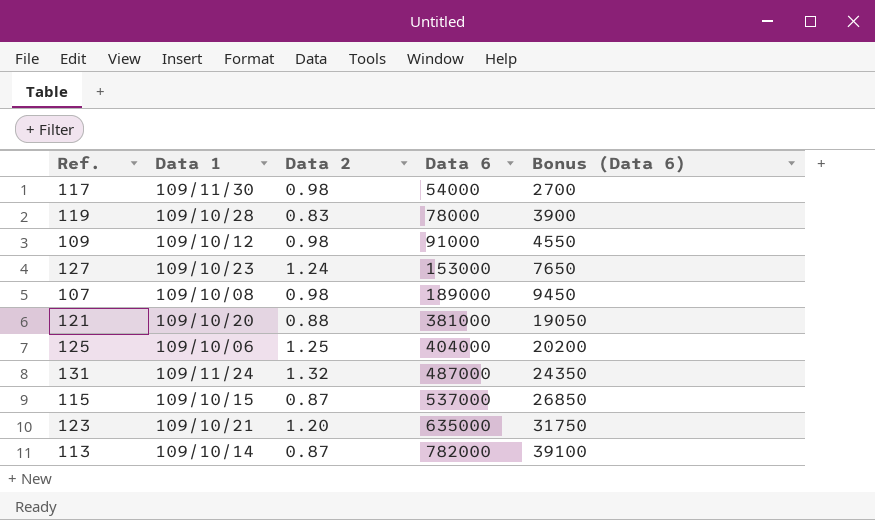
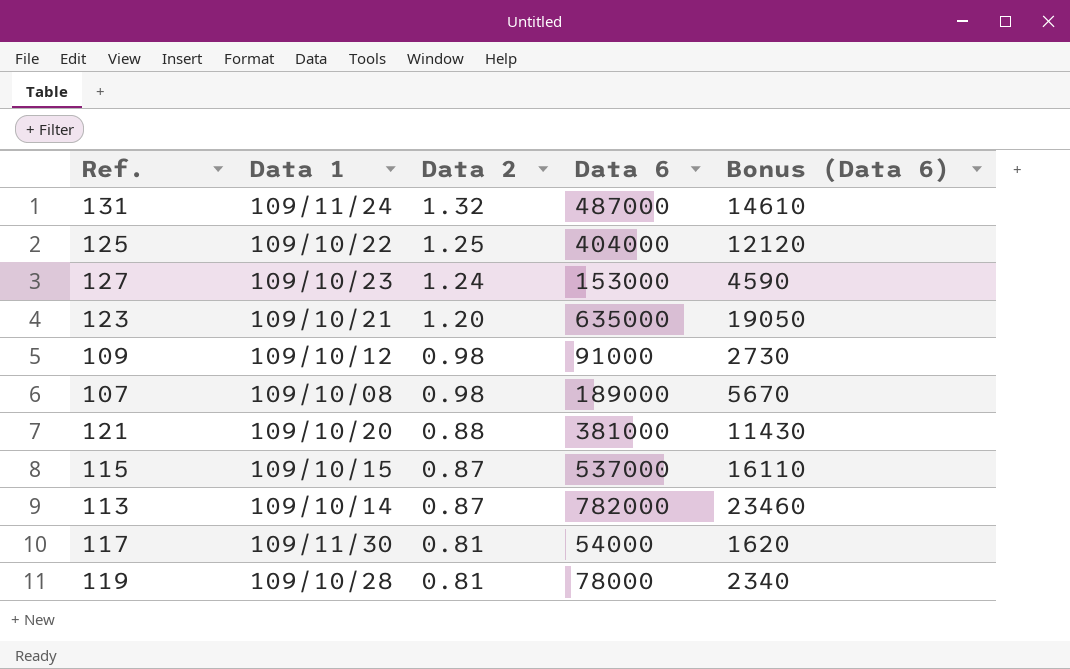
row order: Data 6 ascending -> Data 2 descending
column Bonus (Data 6) | formula: [Data 6] * 0.05 -> [Data 6] * 0.03
125 | Data 1: 109/10/06 -> 109/10/22
117 | Data 2: 0.98 -> 0.81
119 | Data 2: 0.83 -> 0.81

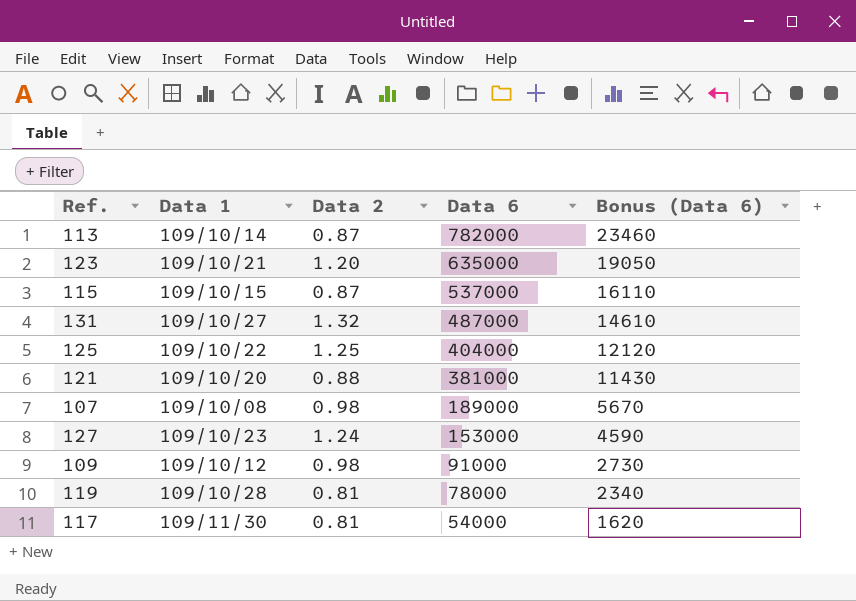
row order: Data 2 descending -> Data 6 descending
131 | Data 1: 109/11/24 -> 109/10/27

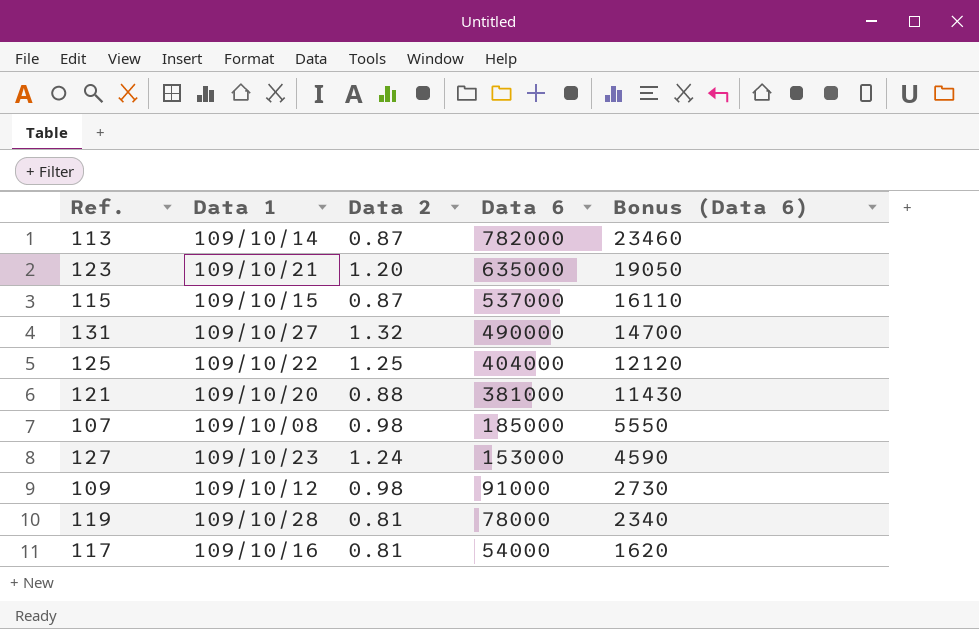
131 | Data 6: 487000 -> 490000
131 | Bonus (Data 6): 14610 -> 14700
107 | Data 6: 189000 -> 185000
107 | Bonus (Data 6): 5670 -> 5550
117 | Data 1: 109/11/30 -> 109/10/16

